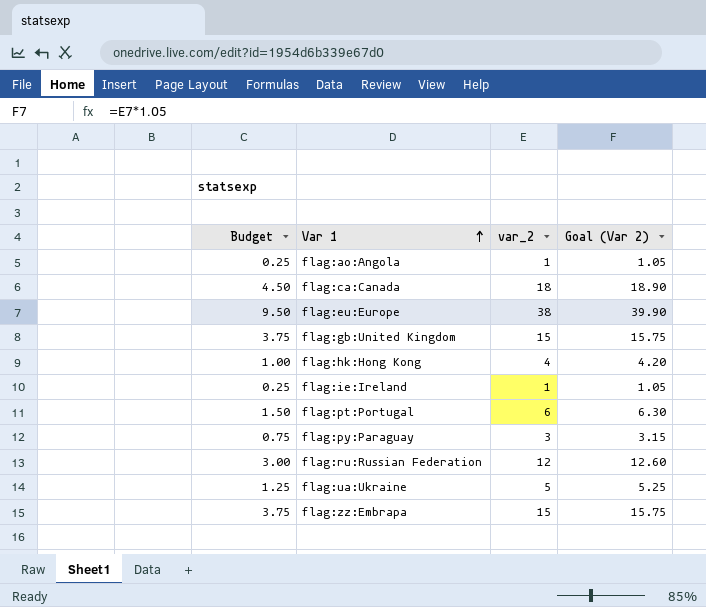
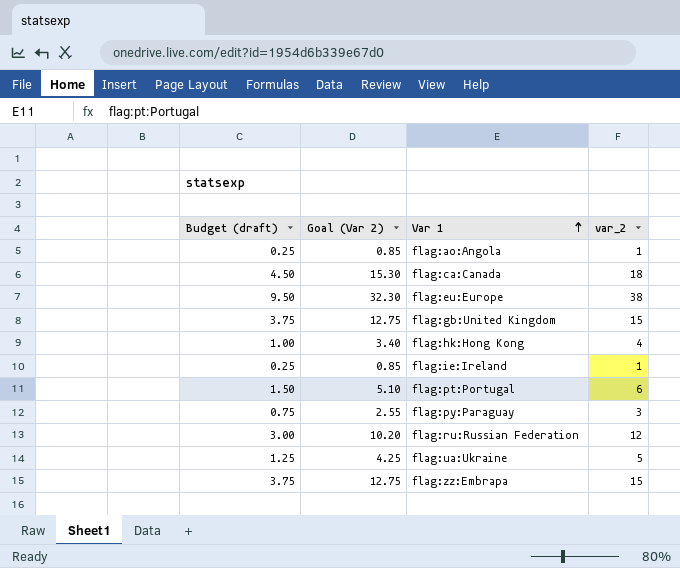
column name: Budget -> Budget (draft)
column Goal (Var 2) | formula: [var_2] * 1.05 -> [var_2] * 0.85
column Goal (Var 2) | position: 4 -> 2

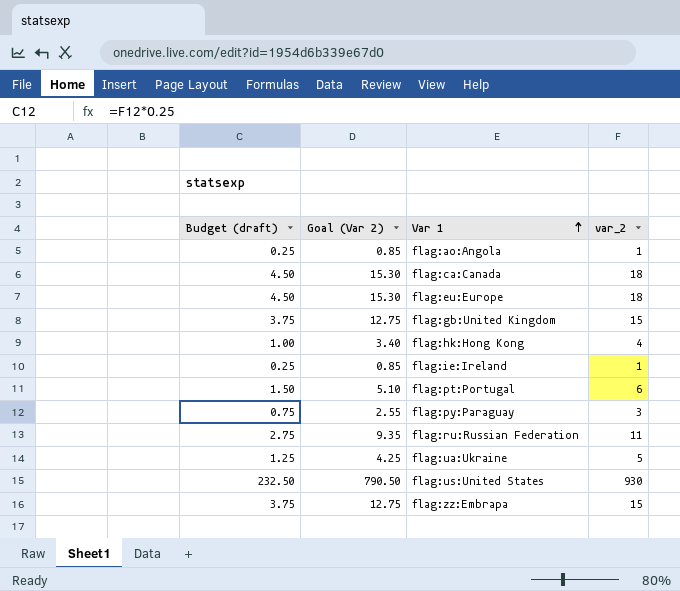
flag:eu:Europe | Budget (draft): 9.50 -> 4.50
flag:eu:Europe | Goal (Var 2): 32.30 -> 15.30
flag:eu:Europe | var_2: 38 -> 18
flag:ru:Russian Federation | Budget (draft): 3.00 -> 2.75
flag:ru:Russian Federation | Goal (Var 2): 10.20 -> 9.35
flag:ru:Russian Federation | var_2: 12 -> 11
row flag:us:United States: none -> 232.50 | 790.50 | 930

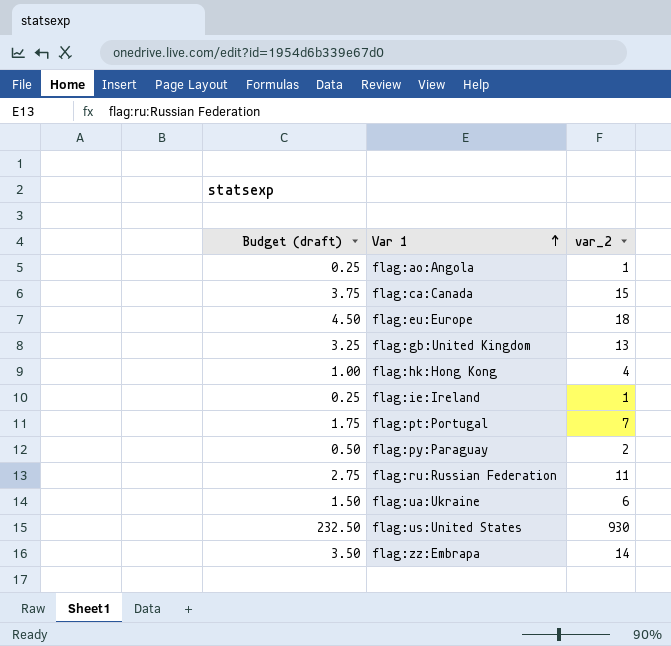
column Goal (Var 2) | formula: [var_2] * 0.85 -> none
flag:ca:Canada | Budget (draft): 4.50 -> 3.75
flag:ca:Canada | var_2: 18 -> 15
flag:gb:United Kingdom | Budget (draft): 3.75 -> 3.25
flag:gb:United Kingdom | var_2: 15 -> 13
flag:pt:Portugal | Budget (draft): 1.50 -> 1.75
flag:pt:Portugal | var_2: 6 -> 7
flag:py:Paraguay | Budget (draft): 0.75 -> 0.50
flag:py:Paraguay | var_2: 3 -> 2
flag:ua:Ukraine | Budget (draft): 1.25 -> 1.50
flag:ua:Ukraine | var_2: 5 -> 6
flag:zz:Embrapa | Budget (draft): 3.75 -> 3.50
flag:zz:Embrapa | var_2: 15 -> 14

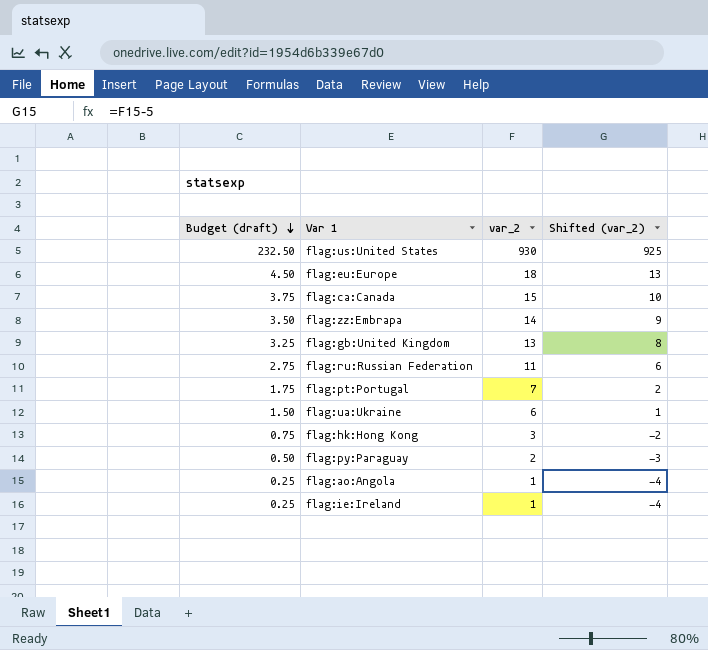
row order: Var 1 ascending -> Budget (draft) descending
column Shifted (var_2) | formula: none -> [var_2] - 5
flag:hk:Hong Kong | Budget (draft): 1.00 -> 0.75
flag:hk:Hong Kong | var_2: 4 -> 3

